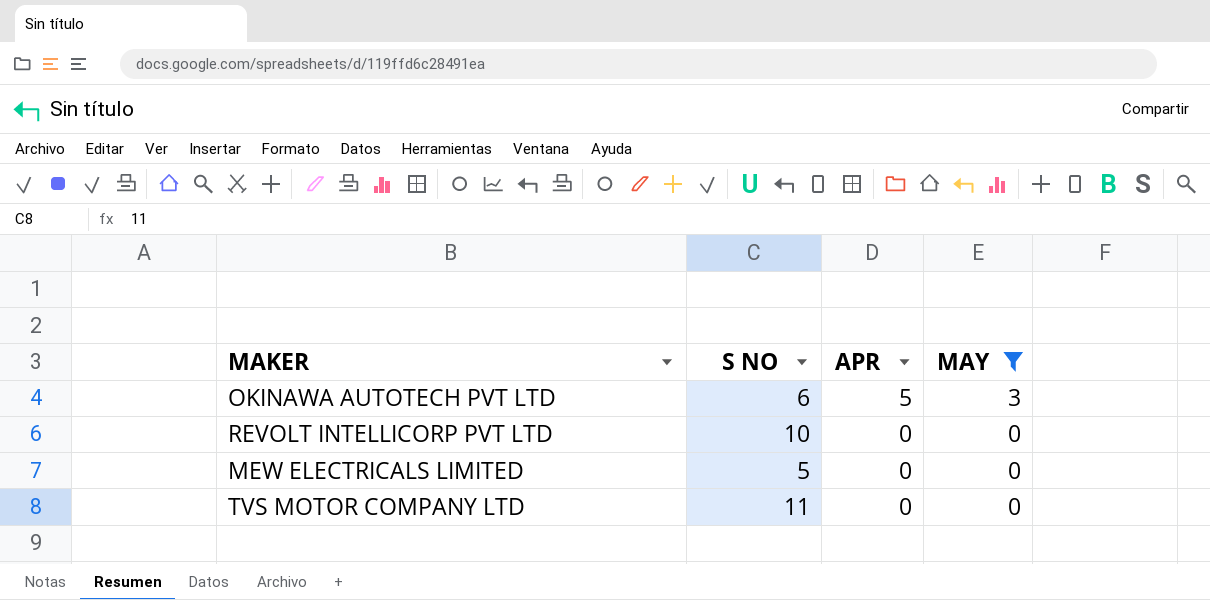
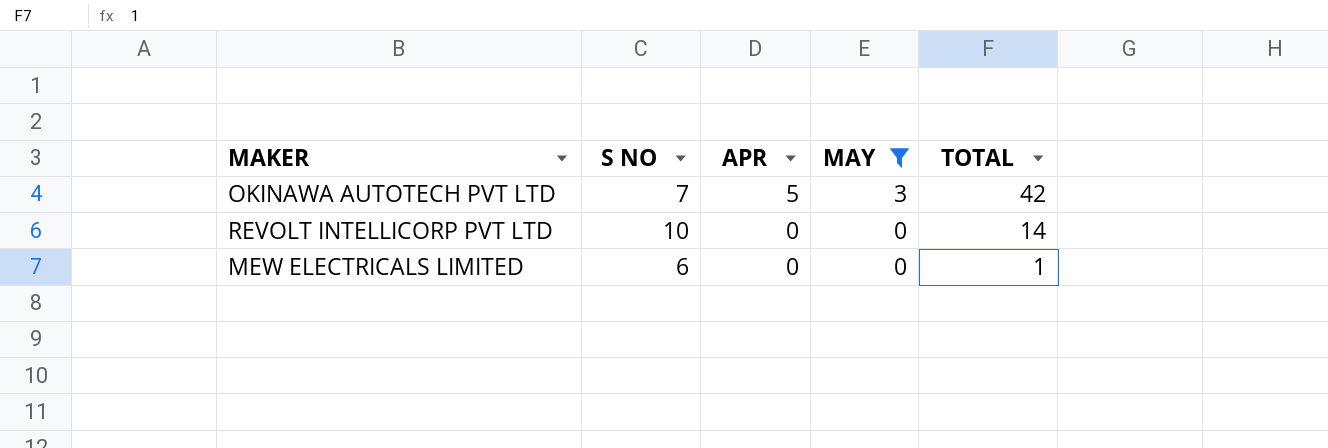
column TOTAL | position: none -> 5
row TVS MOTOR COMPANY LTD: 11 | 0 | 0 -> none
OKINAWA AUTOTECH PVT LTD | S NO: 6 -> 7
MEW ELECTRICALS LIMITED | S NO: 5 -> 6

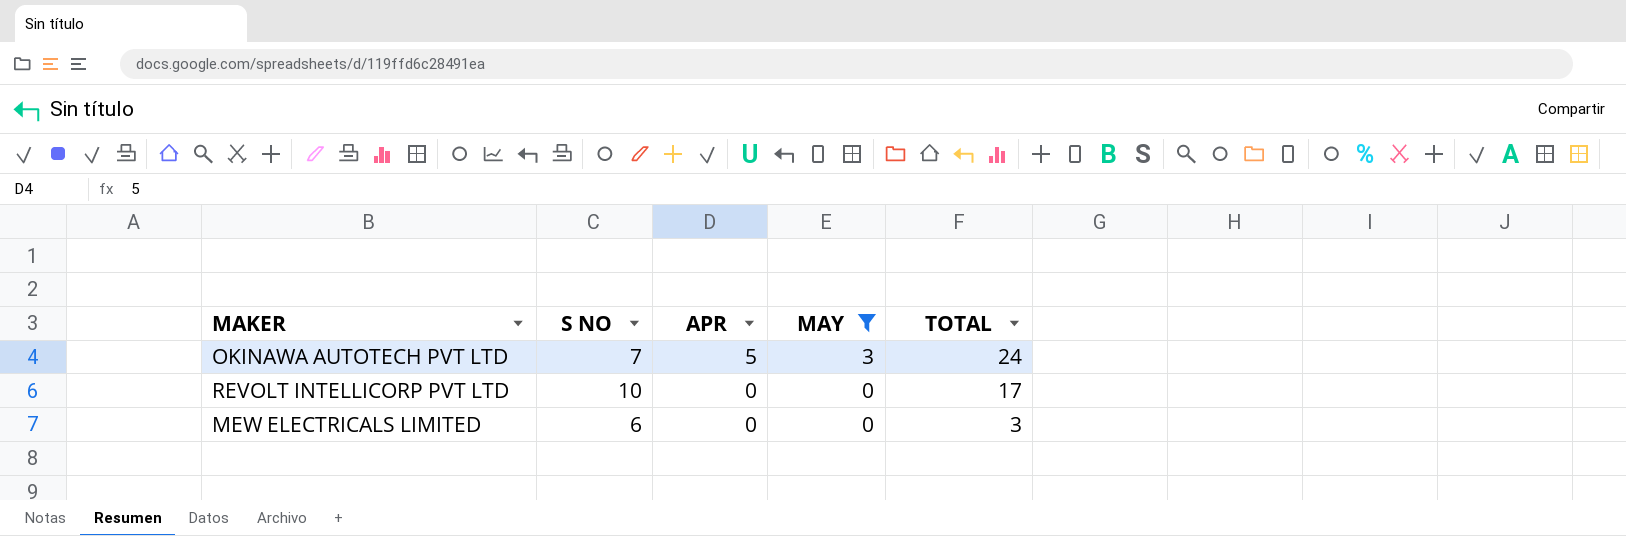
OKINAWA AUTOTECH PVT LTD | TOTAL: 42 -> 24
REVOLT INTELLICORP PVT LTD | TOTAL: 14 -> 17
MEW ELECTRICALS LIMITED | TOTAL: 1 -> 3

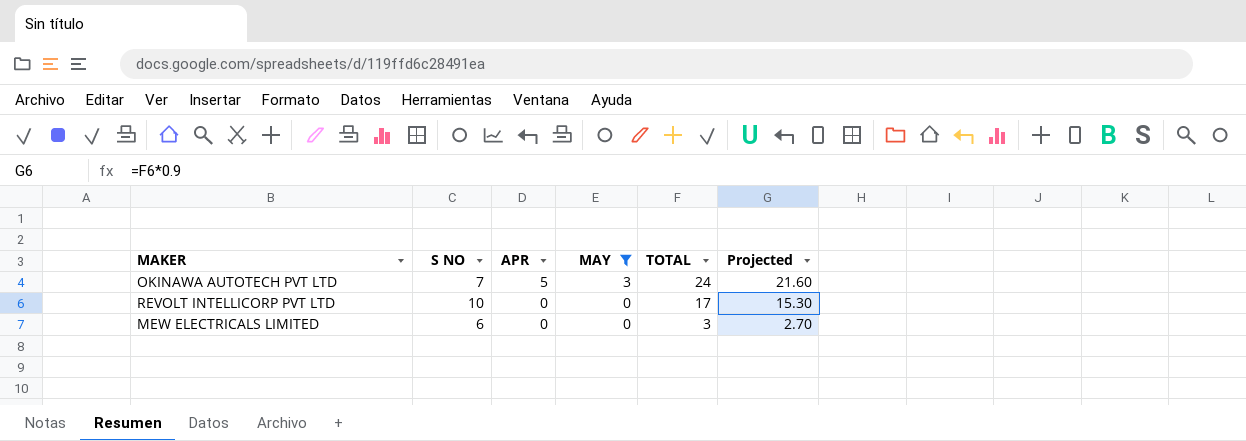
column Projected | formula: none -> [TOTAL] * 0.9

